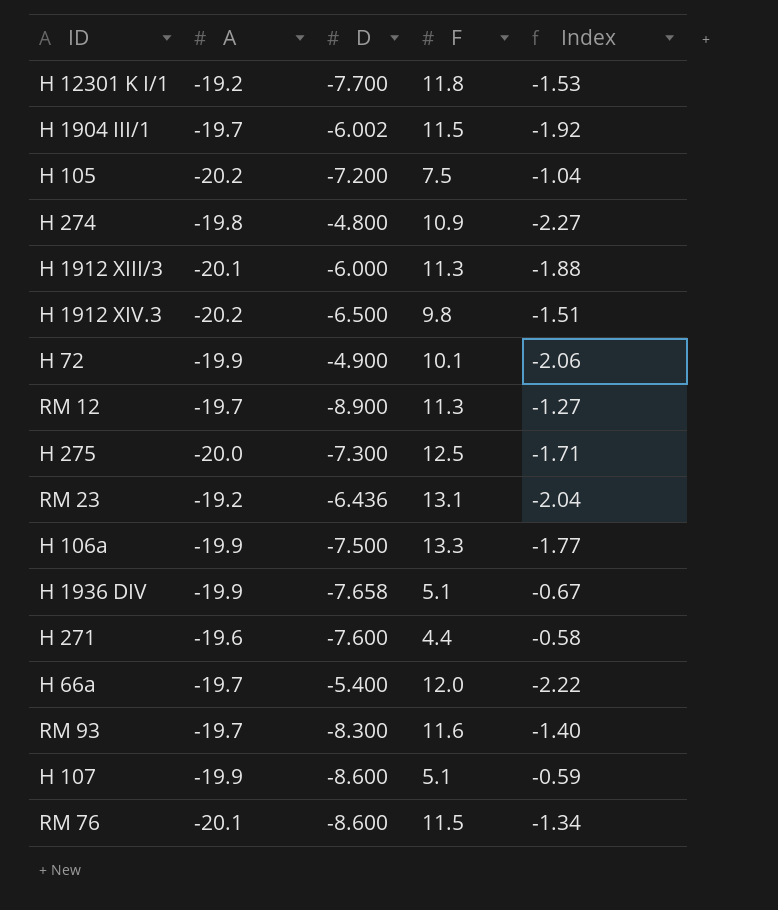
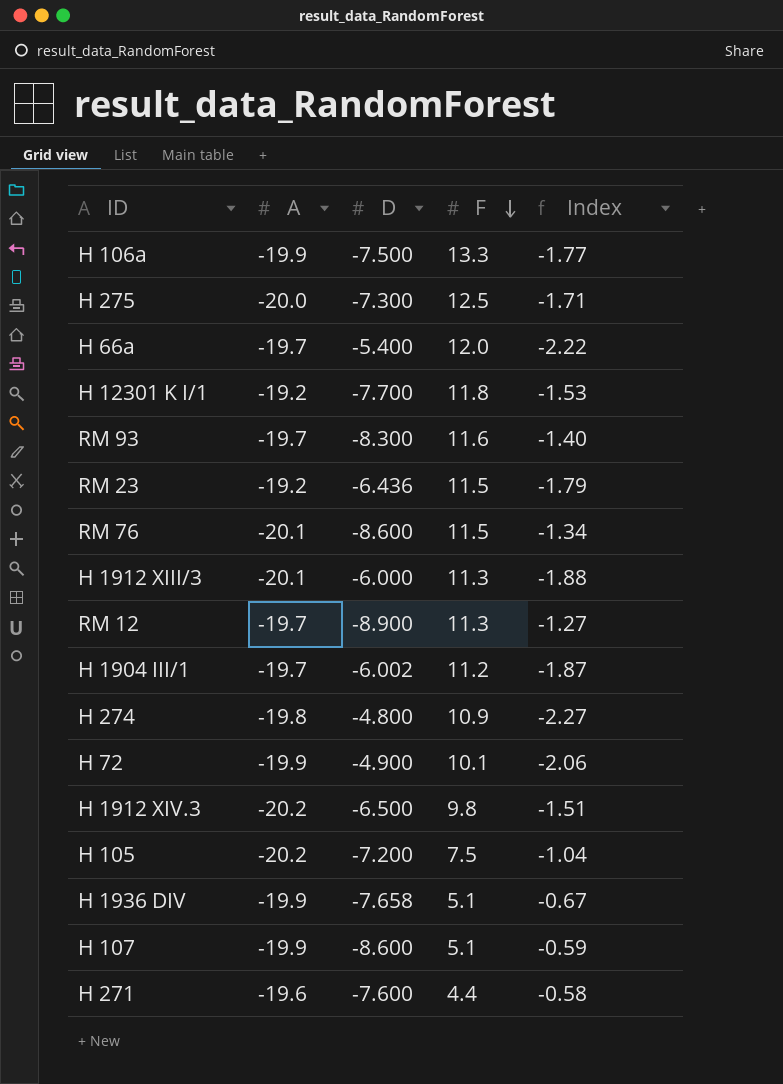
row order: none -> F descending
RM 23 | F: 13.1 -> 11.5
RM 23 | Index: -2.04 -> -1.79
H 1904 III/1 | F: 11.5 -> 11.2
H 1904 III/1 | Index: -1.92 -> -1.87

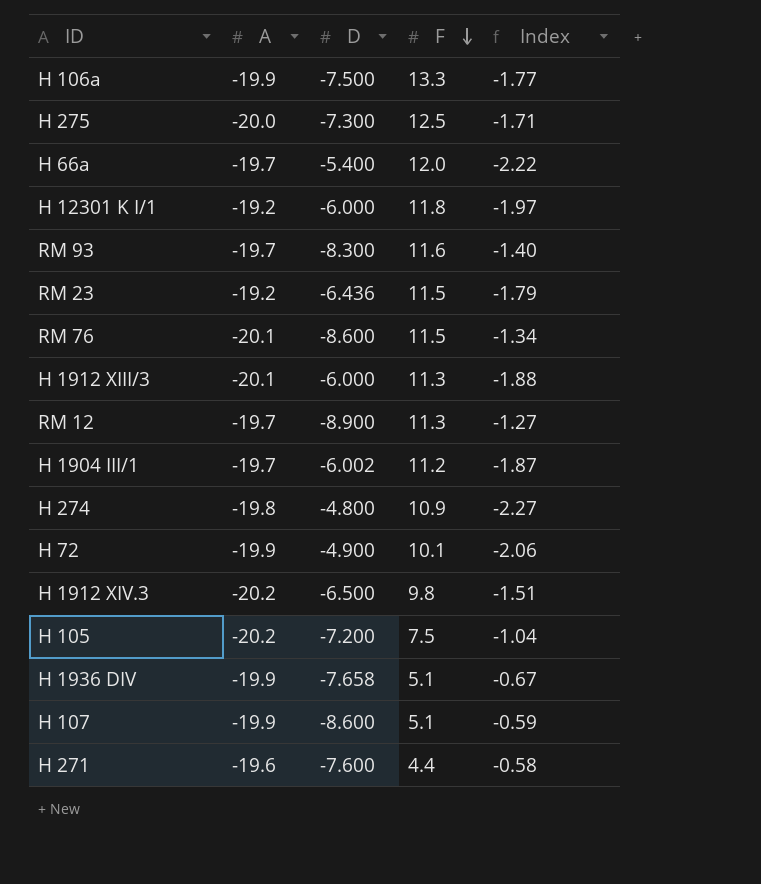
H 12301 K I/1 | D: -7.700 -> -6.000
H 12301 K I/1 | Index: -1.53 -> -1.97

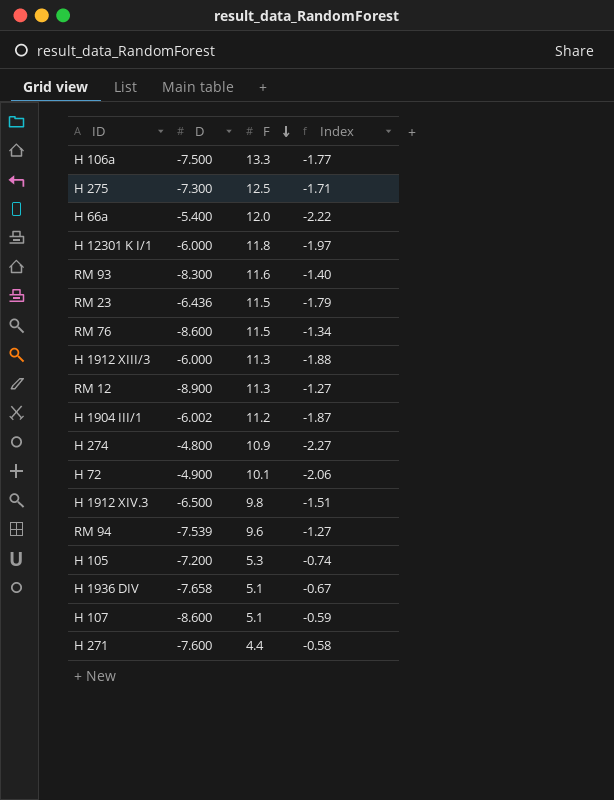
column A | position: 2 -> none
row RM 94: none -> -7.539 | 9.6 | -1.27
H 105 | F: 7.5 -> 5.3
H 105 | Index: -1.04 -> -0.74

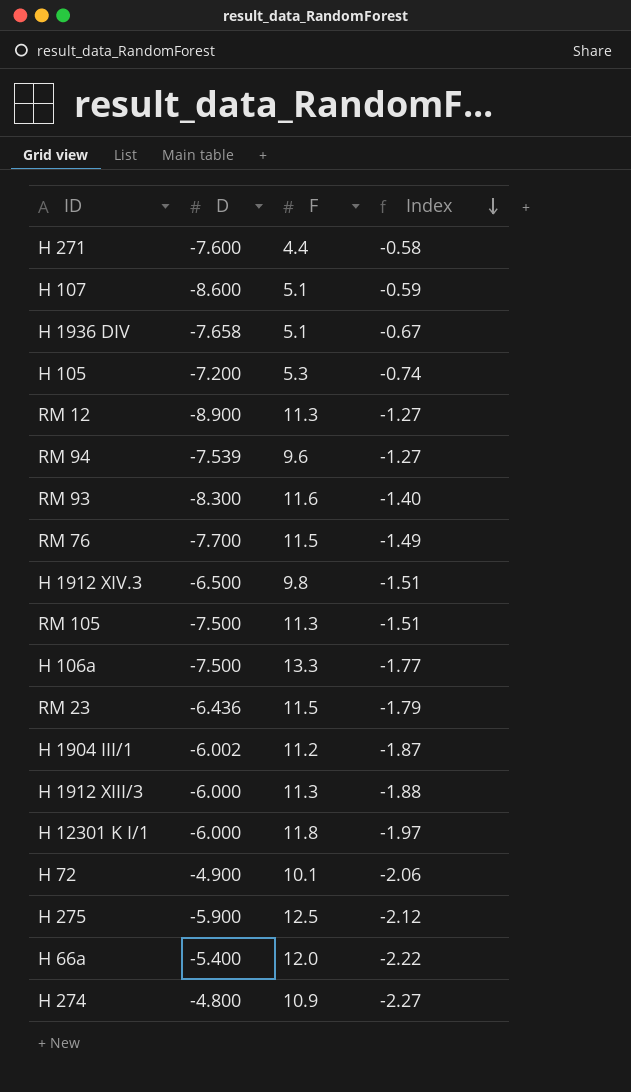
row order: F descending -> Index descending
RM 76 | D: -8.600 -> -7.700
RM 76 | Index: -1.34 -> -1.49
row RM 105: none -> -7.500 | 11.3 | -1.51
H 275 | D: -7.300 -> -5.900
H 275 | Index: -1.71 -> -2.12

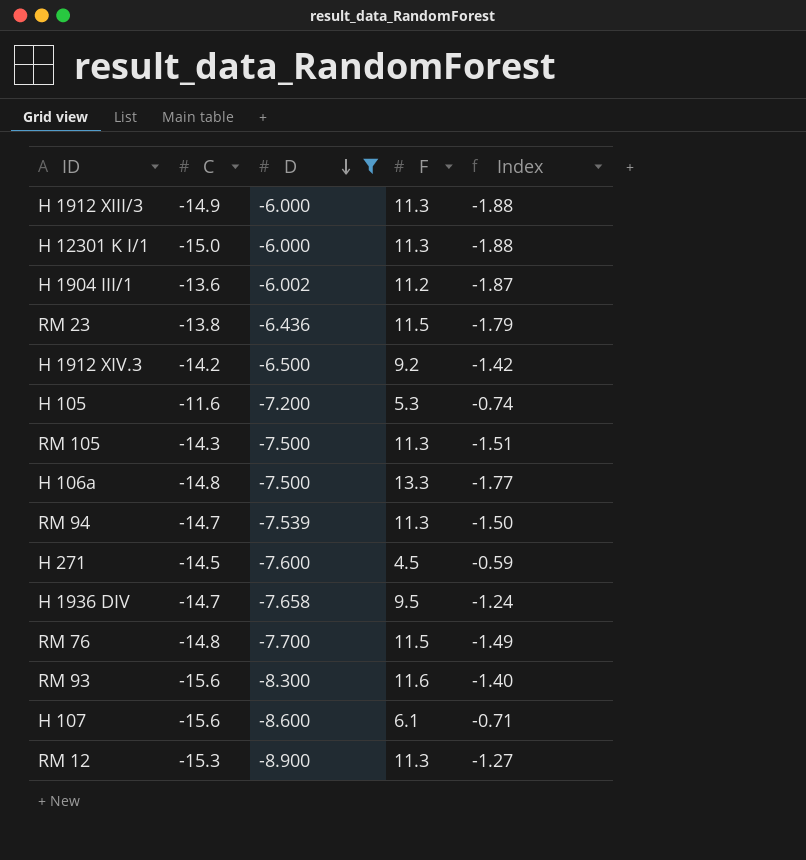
filter: none -> D <= -6.000
row order: Index descending -> D descending
column C | position: none -> 2
H 12301 K I/1 | F: 11.8 -> 11.3
H 12301 K I/1 | Index: -1.97 -> -1.88
H 1912 XIV.3 | F: 9.8 -> 9.2
H 1912 XIV.3 | Index: -1.51 -> -1.42
RM 94 | F: 9.6 -> 11.3
RM 94 | Index: -1.27 -> -1.50
H 271 | F: 4.4 -> 4.5
H 271 | Index: -0.58 -> -0.59
H 1936 DIV | F: 5.1 -> 9.5
H 1936 DIV | Index: -0.67 -> -1.24
H 107 | F: 5.1 -> 6.1
H 107 | Index: -0.59 -> -0.71

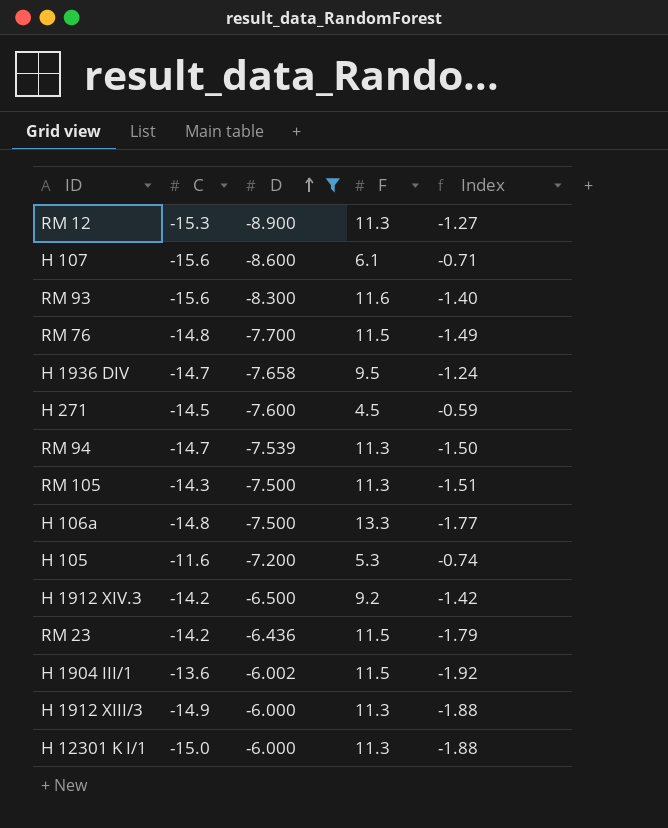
row order: D descending -> D ascending
RM 23 | C: -13.8 -> -14.2
H 1904 III/1 | F: 11.2 -> 11.5
H 1904 III/1 | Index: -1.87 -> -1.92

